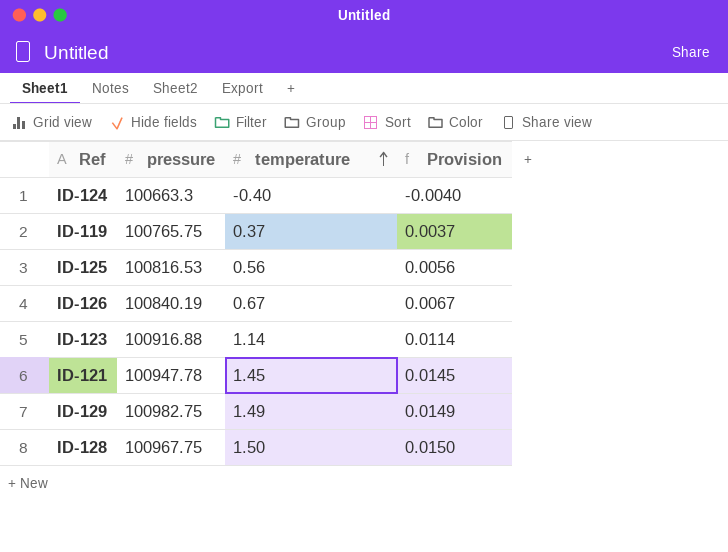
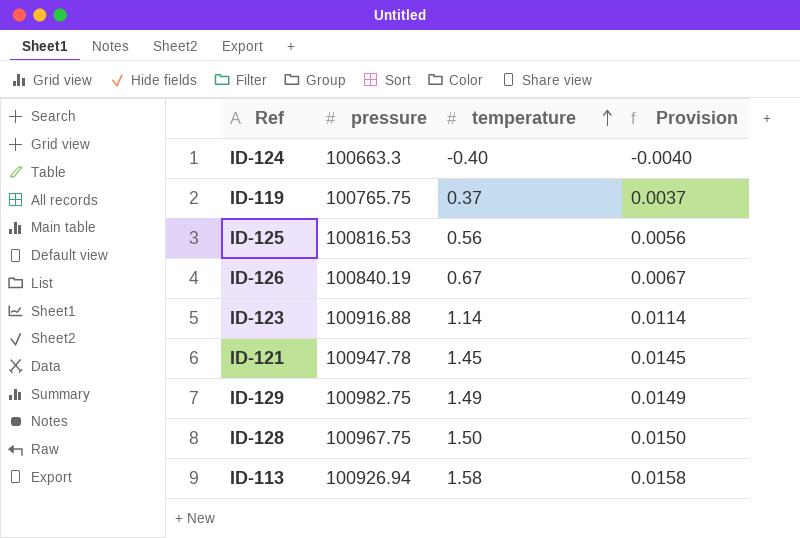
row ID-113: none -> 100926.94 | 1.58 | 0.0158

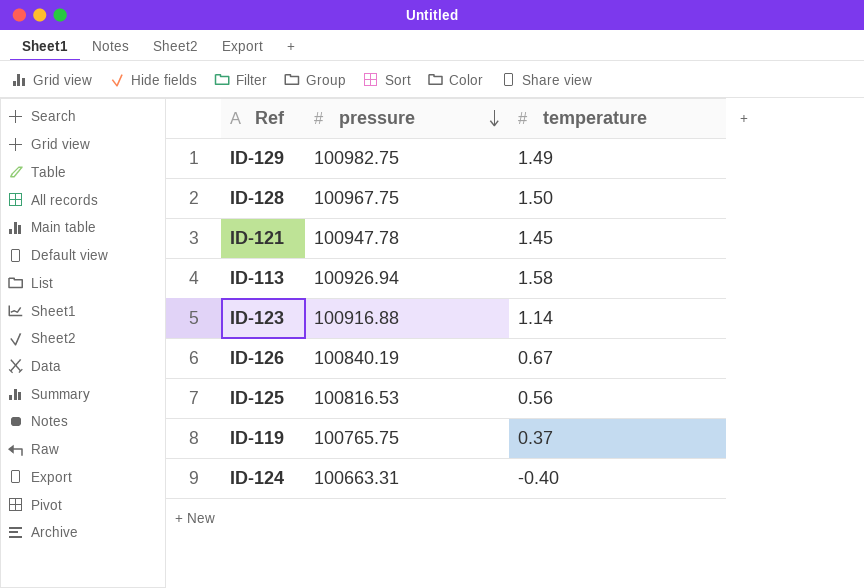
row order: temperature ascending -> pressure descending
column Provision | formula: [temperature] * 0.01 -> none
ID-124 | pressure: 100663.3 -> 100663.31

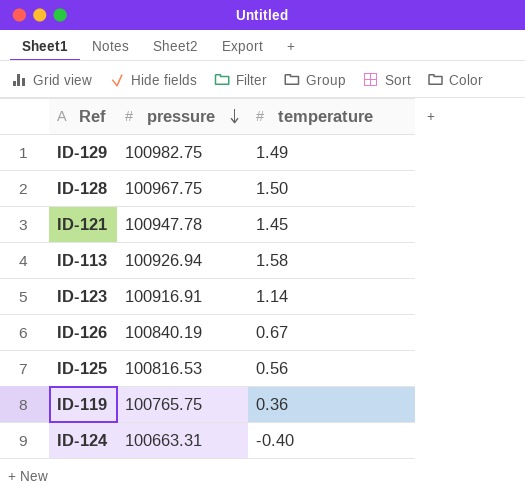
ID-123 | pressure: 100916.88 -> 100916.91
ID-119 | temperature: 0.37 -> 0.36

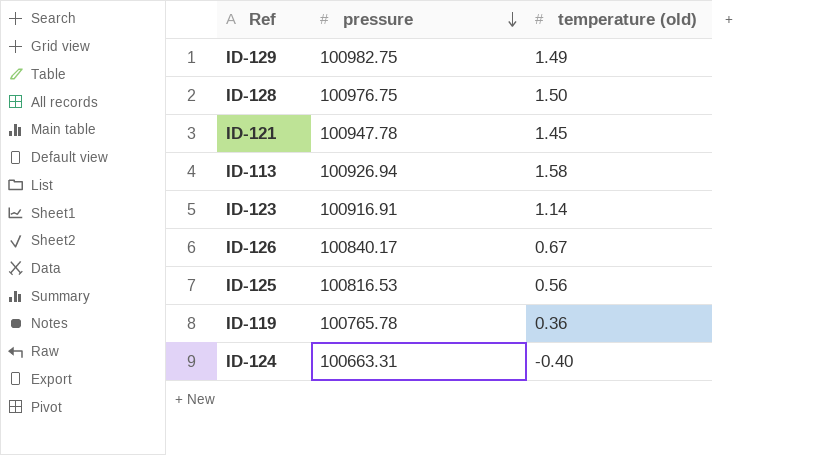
column name: temperature -> temperature (old)
ID-128 | pressure: 100967.75 -> 100976.75
ID-126 | pressure: 100840.19 -> 100840.17
ID-119 | pressure: 100765.75 -> 100765.78

